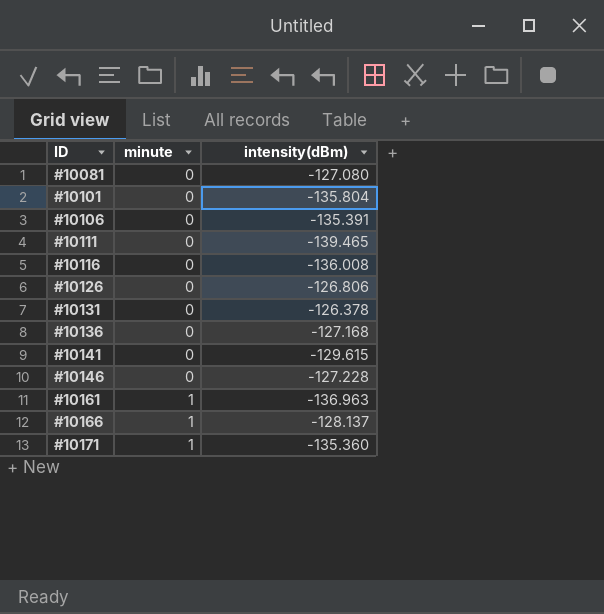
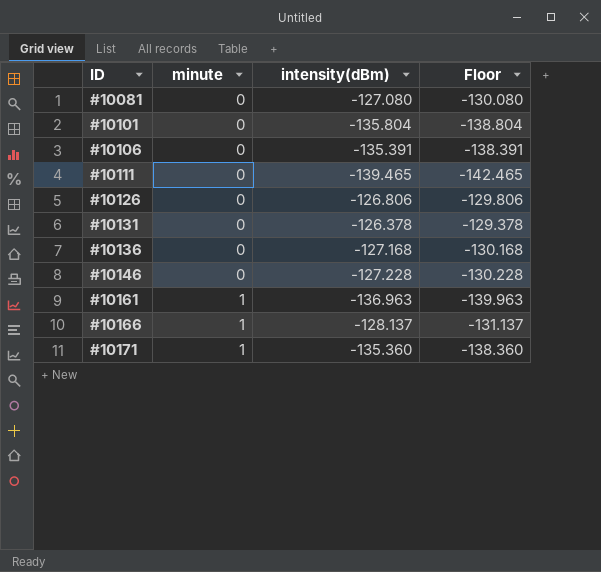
column Floor | formula: none -> [intensity(dBm)] - 3
row #10116: 0 | -136.008 -> none
row #10141: 0 | -129.615 -> none

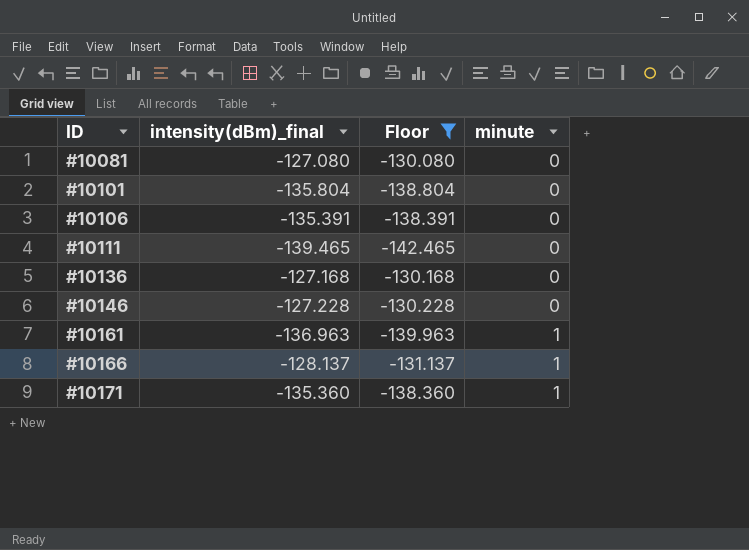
filter: none -> Floor <= -130.080
column name: intensity(dBm) -> intensity(dBm)_final
column minute | position: 2 -> 4

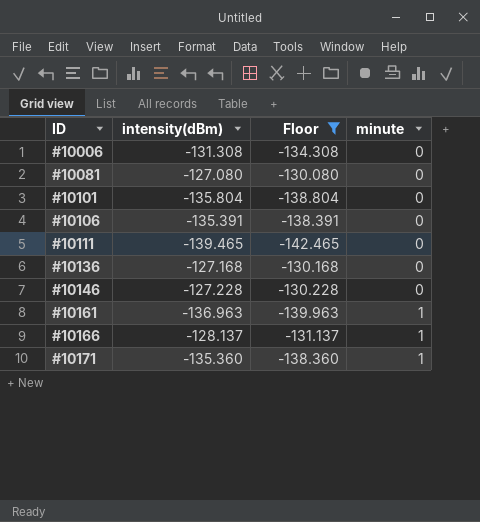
column name: intensity(dBm)_final -> intensity(dBm)
row #10006: none -> -131.308 | -134.308 | 0

